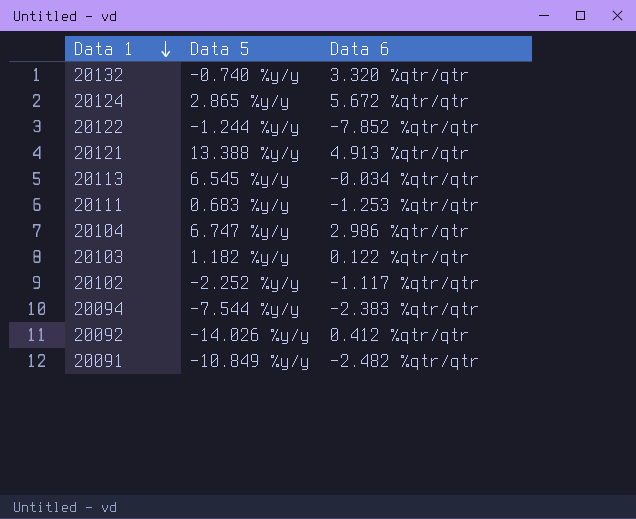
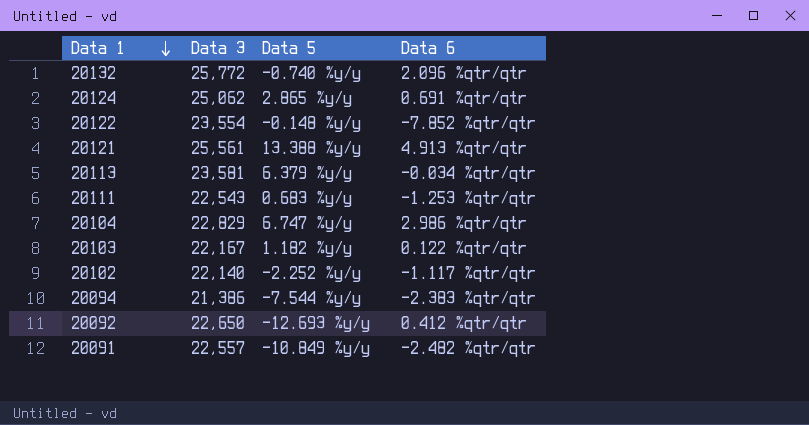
column Data 3 | position: none -> 2
20132 | Data 6: 3.320 %qtr/qtr -> 2.096 %qtr/qtr
20124 | Data 6: 5.672 %qtr/qtr -> 0.691 %qtr/qtr
20122 | Data 5: -1.244 %y/y -> -0.148 %y/y
20113 | Data 5: 6.545 %y/y -> 6.379 %y/y
20092 | Data 5: -14.026 %y/y -> -12.693 %y/y

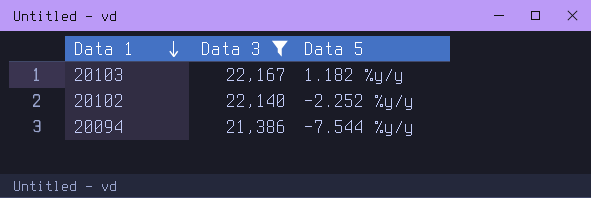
filter: none -> Data 3 <= 22,167
column Data 6 | position: 4 -> none

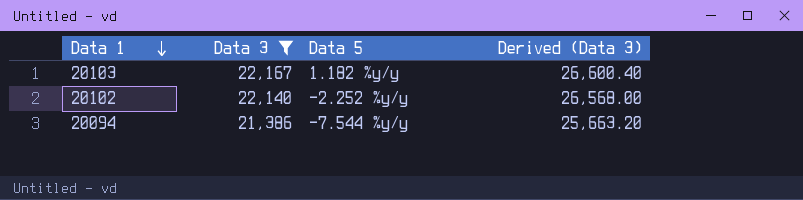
column Derived (Data 3) | formula: none -> [Data 3] * 1.2

